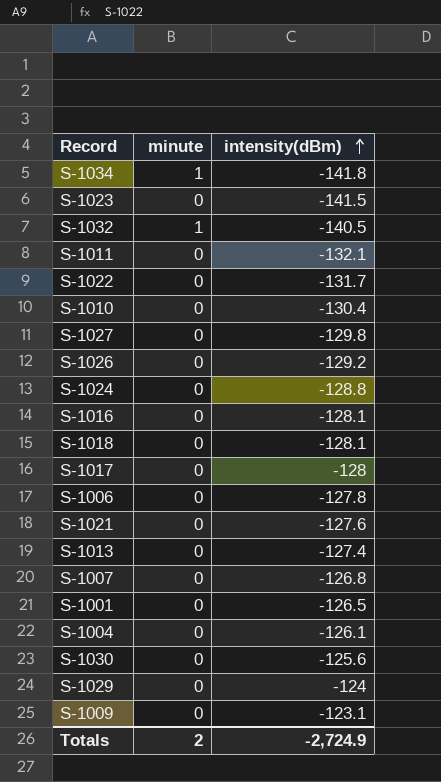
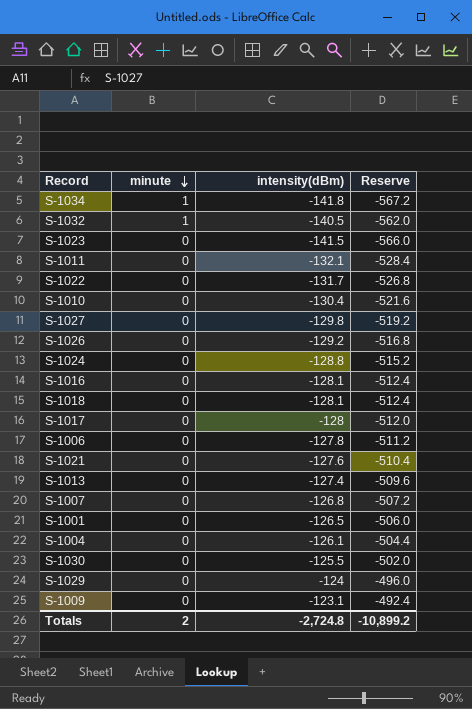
row order: intensity(dBm) ascending -> minute descending
column Reserve | formula: none -> [intensity(dBm)] * 4
S-1030 | intensity(dBm): -125.6 -> -125.5
Totals | intensity(dBm): -2,724.9 -> -2,724.8

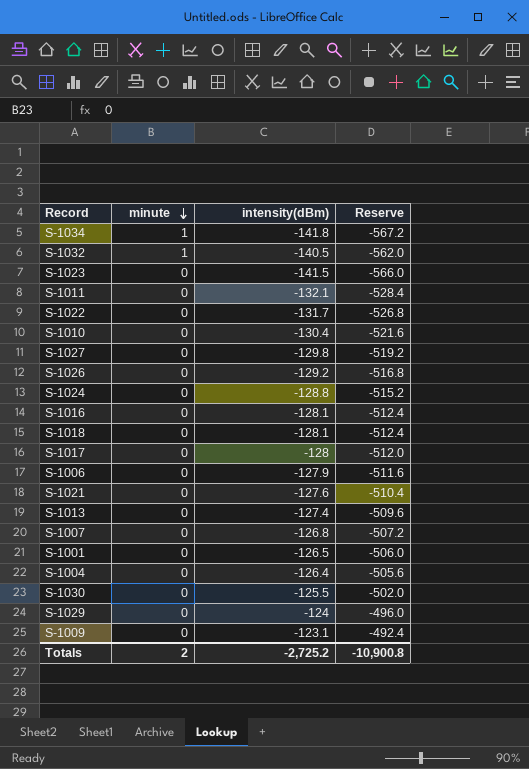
S-1006 | intensity(dBm): -127.8 -> -127.9
S-1006 | Reserve: -511.2 -> -511.6
S-1004 | intensity(dBm): -126.1 -> -126.4
S-1004 | Reserve: -504.4 -> -505.6
Totals | intensity(dBm): -2,724.8 -> -2,725.2
Totals | Reserve: -10,899.2 -> -10,900.8

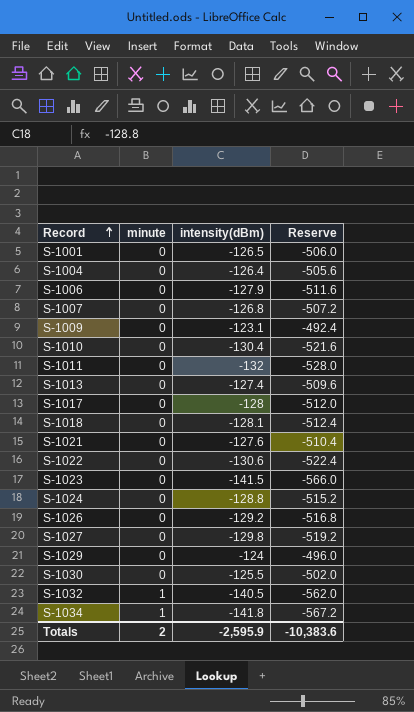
row order: minute descending -> Record ascending
row S-1016: 0 | -128.1 | -512.4 -> none
S-1011 | intensity(dBm): -132.1 -> -132
S-1011 | Reserve: -528.4 -> -528.0
S-1022 | intensity(dBm): -131.7 -> -130.6
S-1022 | Reserve: -526.8 -> -522.4
Totals | intensity(dBm): -2,725.2 -> -2,595.9
Totals | Reserve: -10,900.8 -> -10,383.6

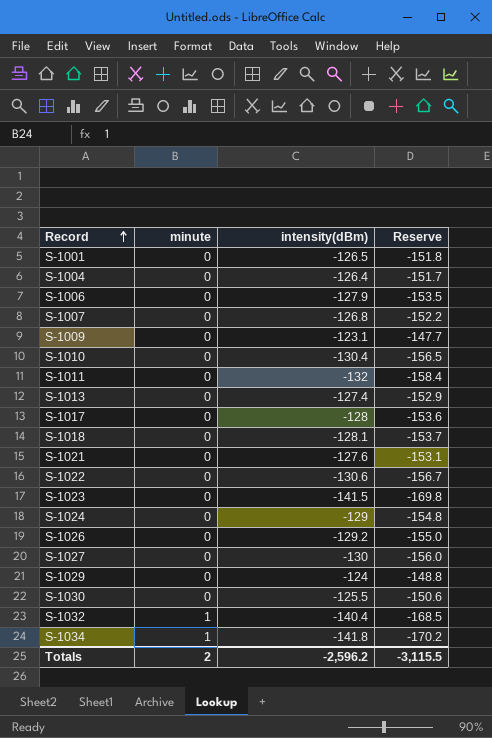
column Reserve | formula: [intensity(dBm)] * 4 -> [intensity(dBm)] * 1.2
S-1024 | intensity(dBm): -128.8 -> -129
S-1027 | intensity(dBm): -129.8 -> -130
S-1032 | intensity(dBm): -140.5 -> -140.4
Totals | intensity(dBm): -2,595.9 -> -2,596.2
Totals | Reserve: -10,383.6 -> -3,115.5

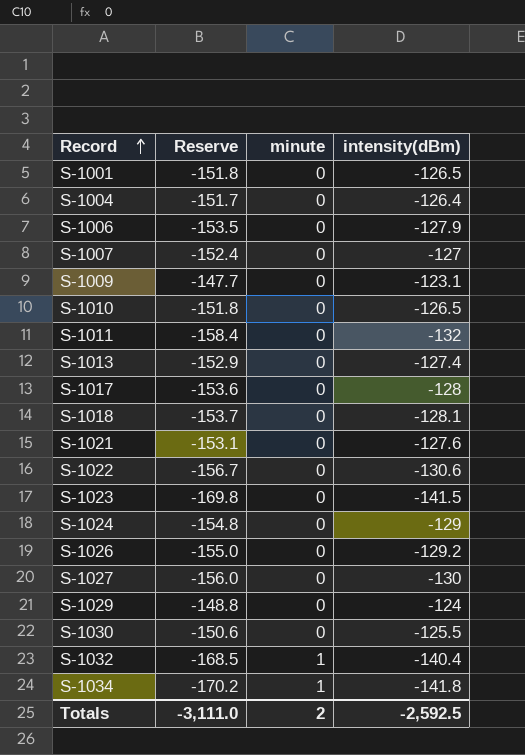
column Reserve | position: 4 -> 2
S-1007 | Reserve: -152.2 -> -152.4
S-1007 | intensity(dBm): -126.8 -> -127
S-1010 | Reserve: -156.5 -> -151.8
S-1010 | intensity(dBm): -130.4 -> -126.5
Totals | Reserve: -3,115.5 -> -3,111.0
Totals | intensity(dBm): -2,596.2 -> -2,592.5

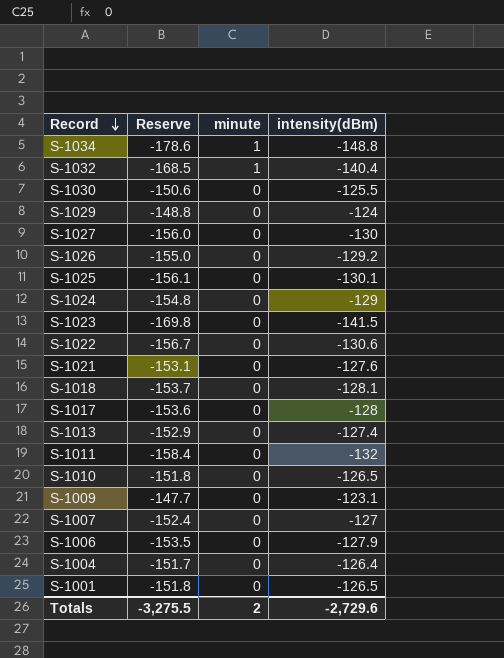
row order: Record ascending -> Record descending
S-1034 | Reserve: -170.2 -> -178.6
S-1034 | intensity(dBm): -141.8 -> -148.8
row S-1025: none -> -156.1 | 0 | -130.1
Totals | Reserve: -3,111.0 -> -3,275.5
Totals | intensity(dBm): -2,592.5 -> -2,729.6

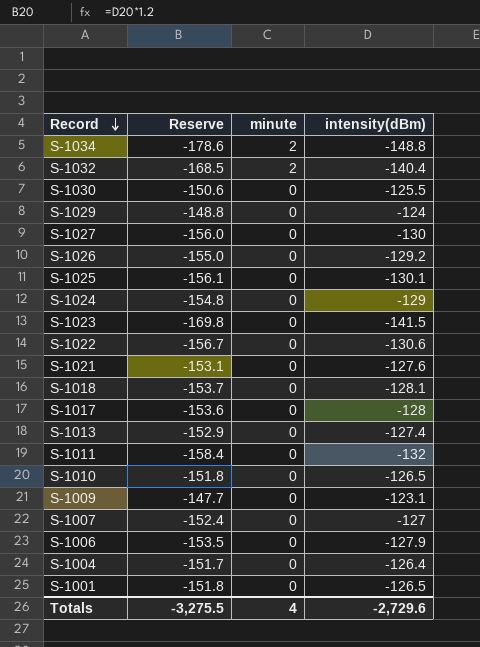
S-1034 | minute: 1 -> 2
S-1032 | minute: 1 -> 2
Totals | minute: 2 -> 4

